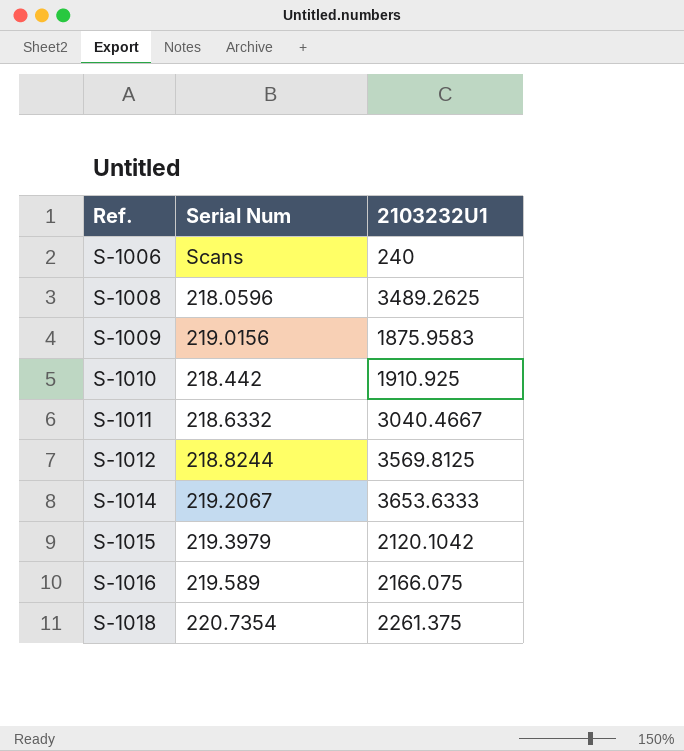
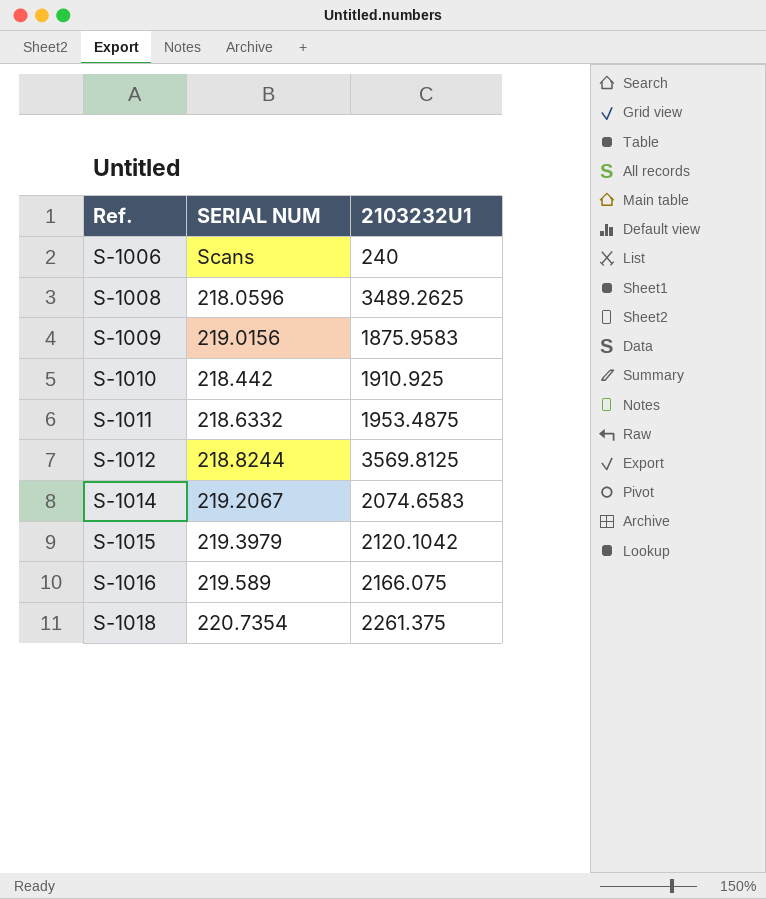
column name: Serial Num -> SERIAL NUM
S-1011 | 2103232U1: 3040.4667 -> 1953.4875
S-1014 | 2103232U1: 3653.6333 -> 2074.6583

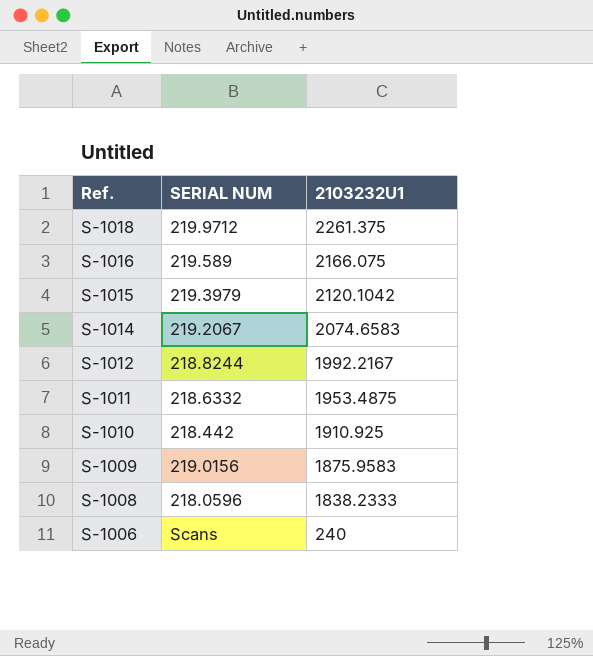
row order: Ref. ascending -> Ref. descending
S-1018 | SERIAL NUM: 220.7354 -> 219.9712
S-1012 | 2103232U1: 3569.8125 -> 1992.2167
S-1008 | 2103232U1: 3489.2625 -> 1838.2333

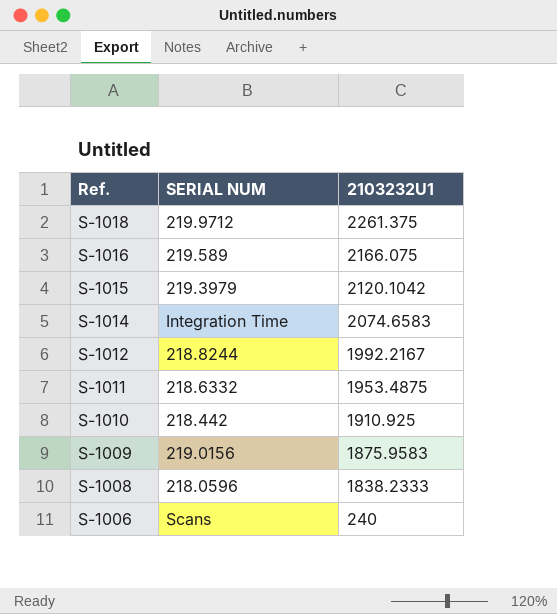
S-1014 | SERIAL NUM: 219.2067 -> Integration Time

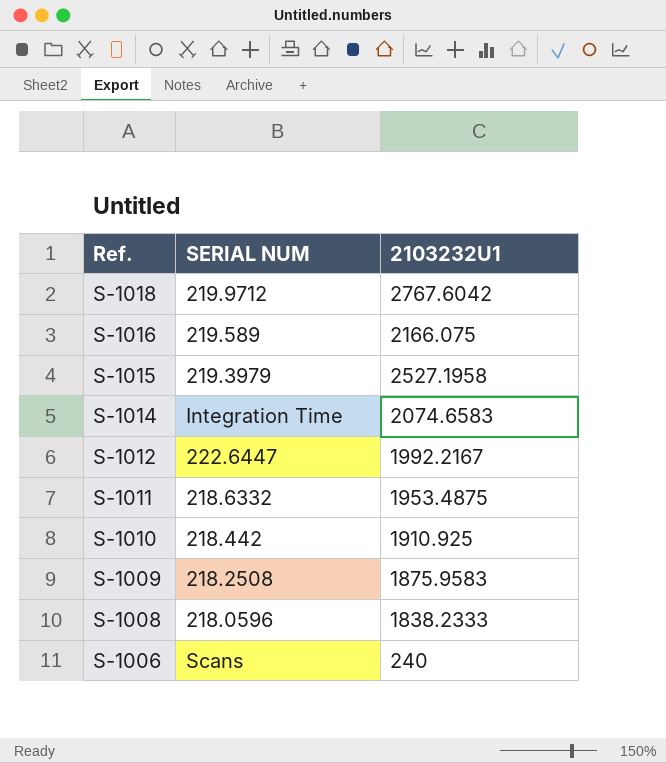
S-1018 | 2103232U1: 2261.375 -> 2767.6042
S-1015 | 2103232U1: 2120.1042 -> 2527.1958
S-1012 | SERIAL NUM: 218.8244 -> 222.6447
S-1009 | SERIAL NUM: 219.0156 -> 218.2508

